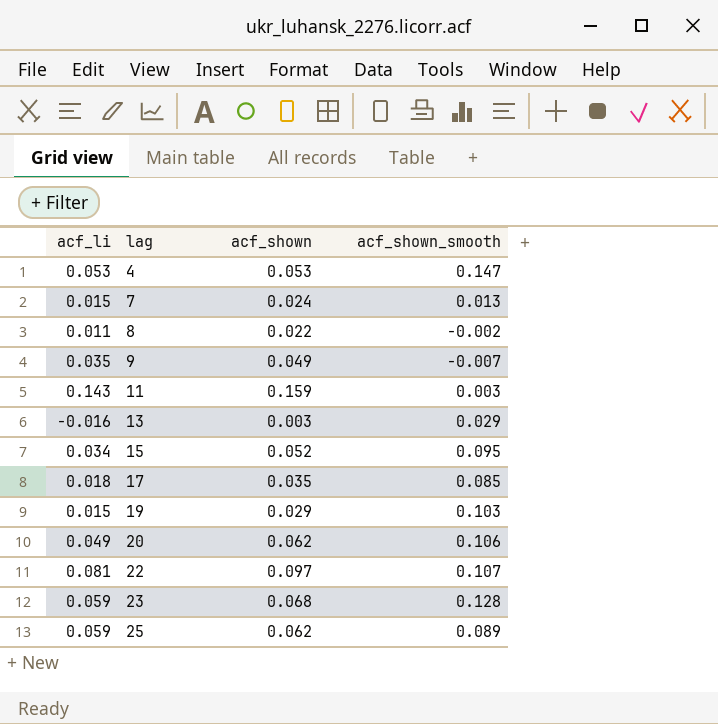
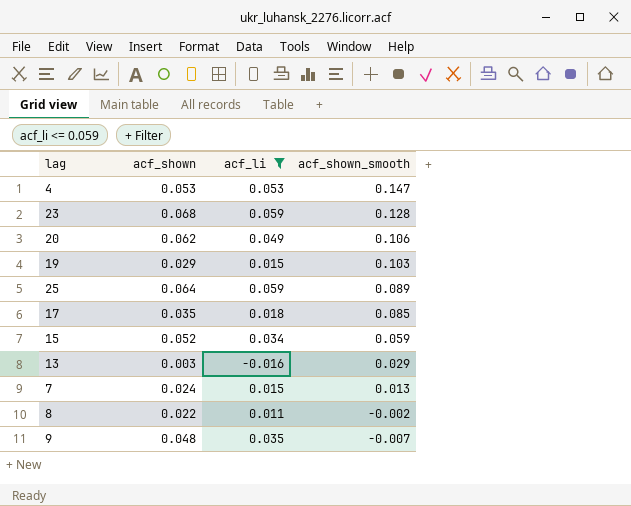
filter: none -> acf_li <= 0.059
row order: lag ascending -> acf_shown_smooth descending
column acf_li | position: 1 -> 3
25 | acf_shown: 0.062 -> 0.064
15 | acf_shown_smooth: 0.095 -> 0.059
9 | acf_shown: 0.049 -> 0.048

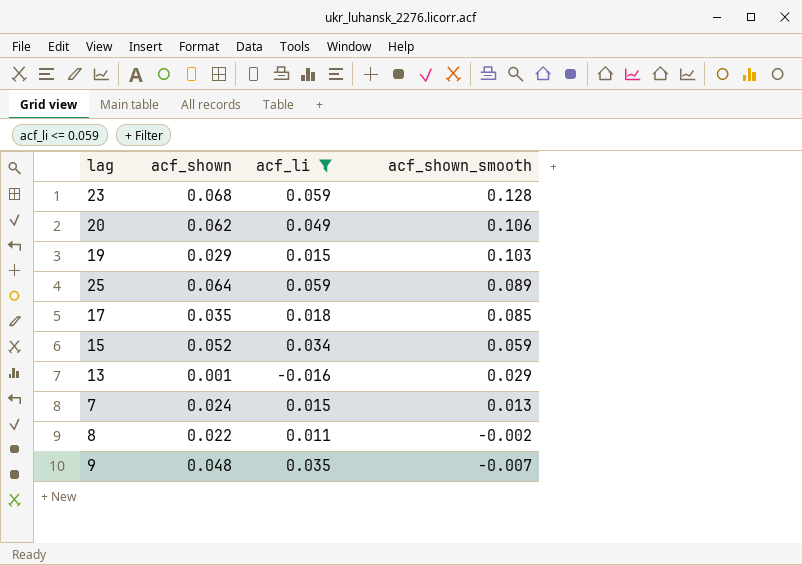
row 4: 0.053 | 0.053 | 0.147 -> none
13 | acf_shown: 0.003 -> 0.001

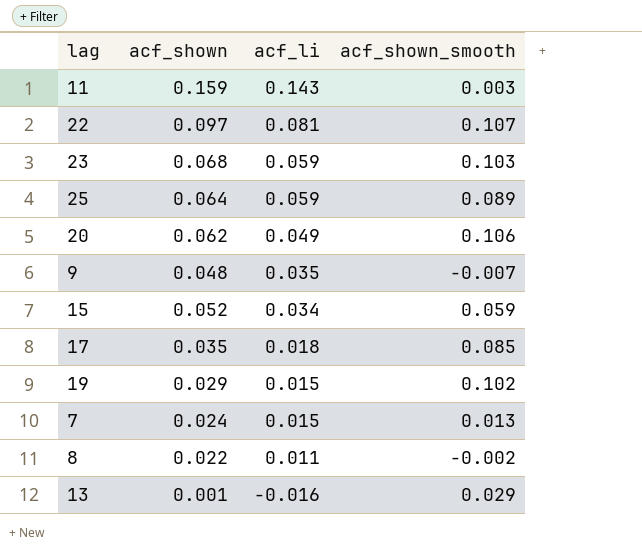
filter: acf_li <= 0.059 -> none
row order: acf_shown_smooth descending -> acf_li descending
23 | acf_shown_smooth: 0.128 -> 0.103
19 | acf_shown_smooth: 0.103 -> 0.102

